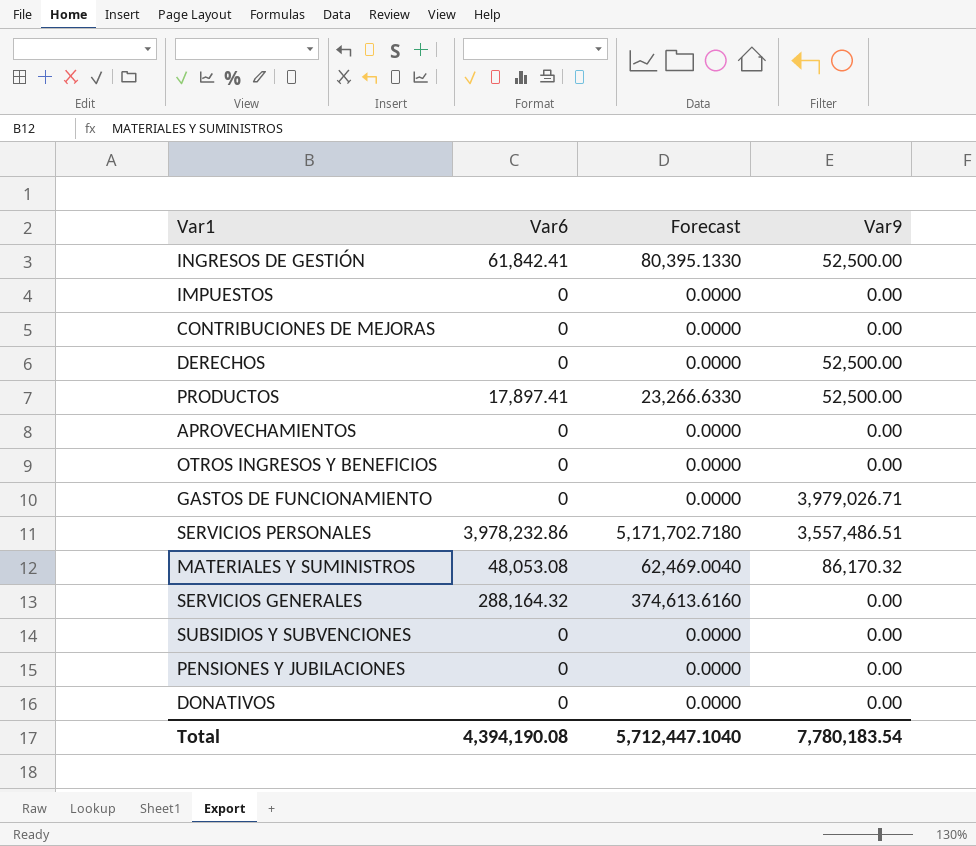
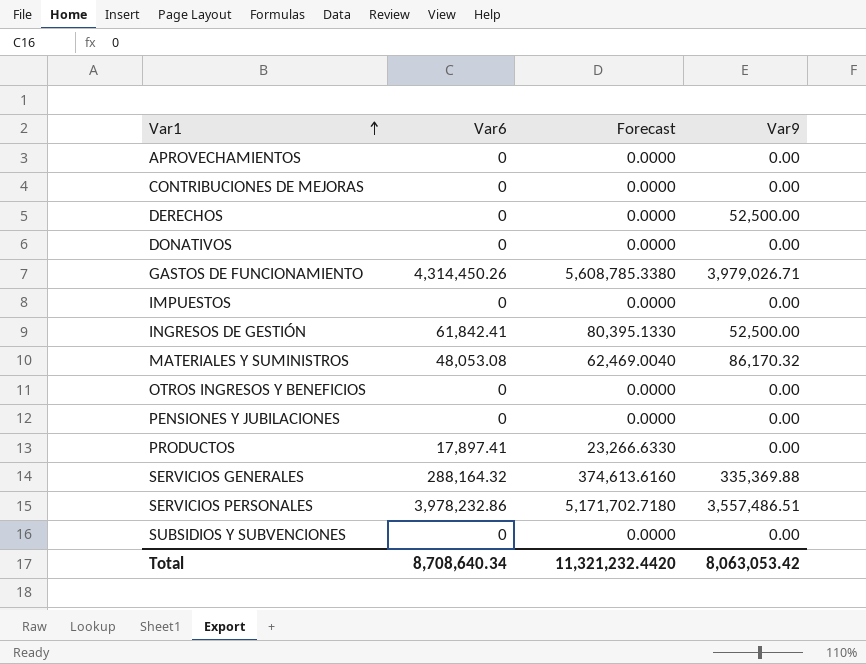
row order: none -> Var1 ascending
GASTOS DE FUNCIONAMIENTO | Var6: 0 -> 4,314,450.26
GASTOS DE FUNCIONAMIENTO | Forecast: 0.0000 -> 5,608,785.3380
PRODUCTOS | Var9: 52,500.00 -> 0.00
SERVICIOS GENERALES | Var9: 0.00 -> 335,369.88
Total | Var6: 4,394,190.08 -> 8,708,640.34
Total | Forecast: 5,712,447.1040 -> 11,321,232.4420
Total | Var9: 7,780,183.54 -> 8,063,053.42

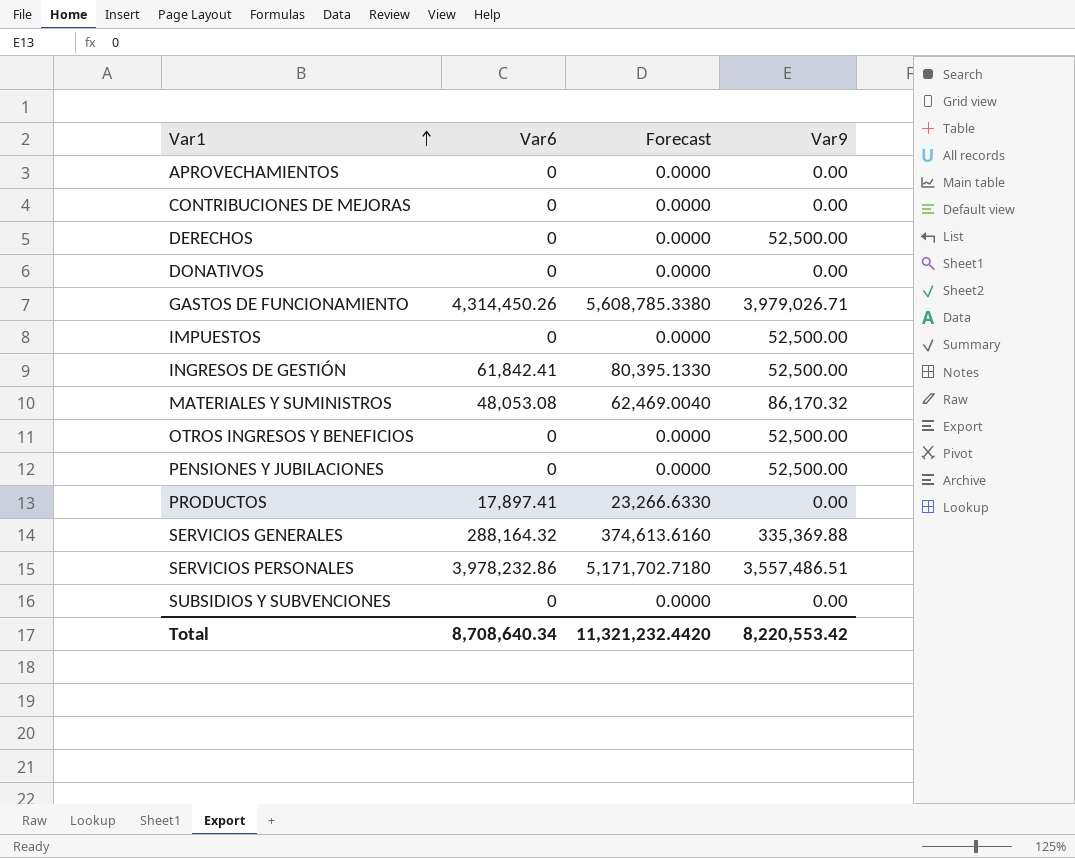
IMPUESTOS | Var9: 0.00 -> 52,500.00
OTROS INGRESOS Y BENEFICIOS | Var9: 0.00 -> 52,500.00
PENSIONES Y JUBILACIONES | Var9: 0.00 -> 52,500.00
Total | Var9: 8,063,053.42 -> 8,220,553.42

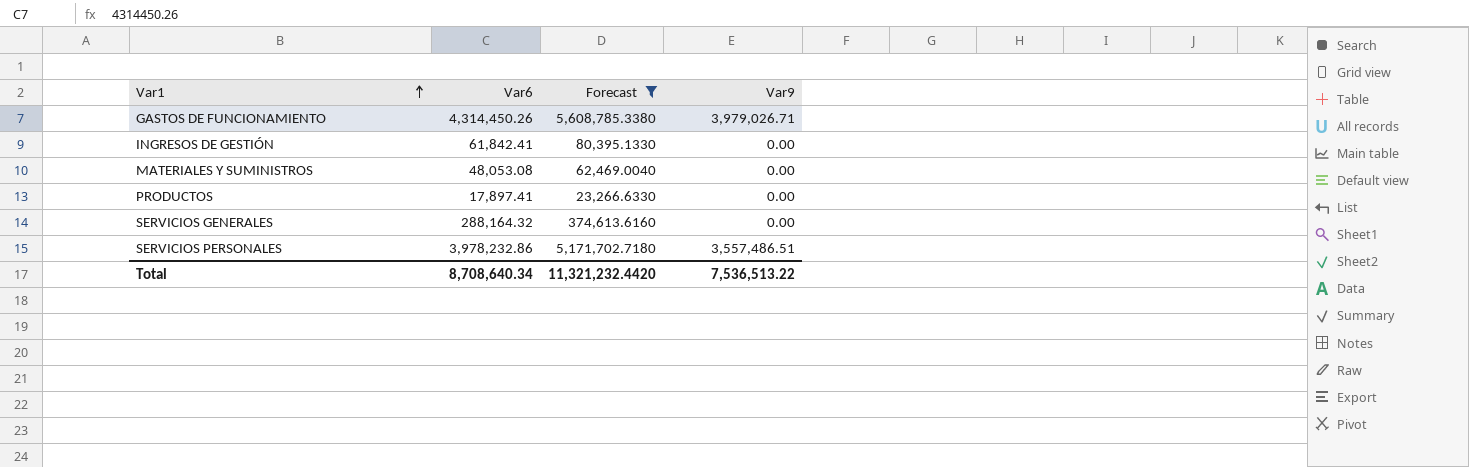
filter: none -> Forecast != 0.0000
INGRESOS DE GESTIÓN | Var9: 52,500.00 -> 0.00
MATERIALES Y SUMINISTROS | Var9: 86,170.32 -> 0.00
SERVICIOS GENERALES | Var9: 335,369.88 -> 0.00
Total | Var9: 8,220,553.42 -> 7,536,513.22

